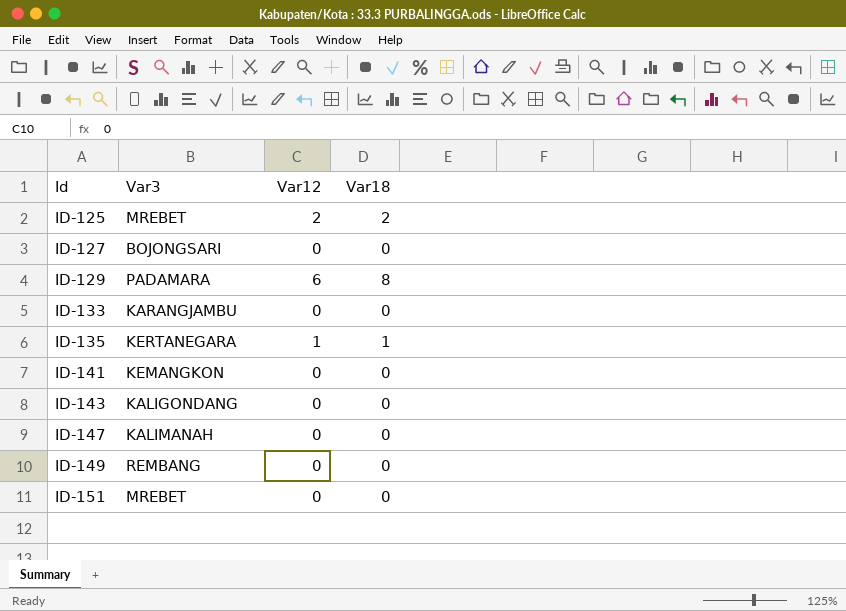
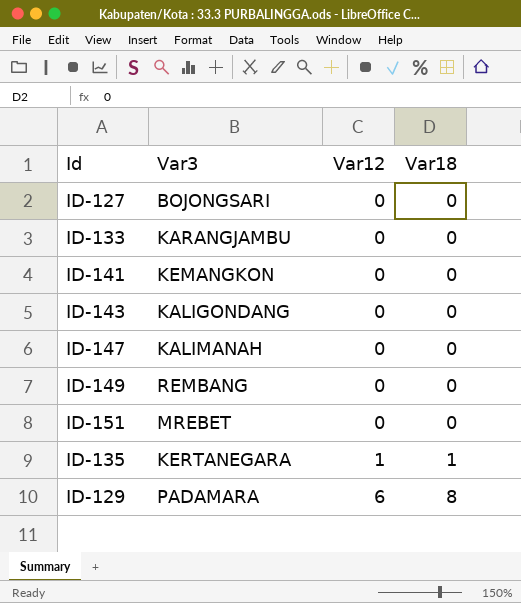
row order: Id ascending -> Var12 ascending
row ID-125: MREBET | 2 | 2 -> none

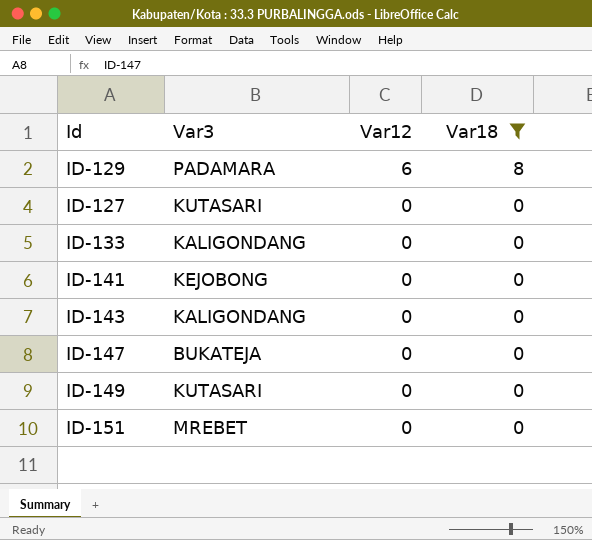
filter: none -> Var18 != 1
row order: Var12 ascending -> Var12 descending
ID-127 | Var3: BOJONGSARI -> KUTASARI
ID-133 | Var3: KARANGJAMBU -> KALIGONDANG
ID-141 | Var3: KEMANGKON -> KEJOBONG
ID-147 | Var3: KALIMANAH -> BUKATEJA
ID-149 | Var3: REMBANG -> KUTASARI

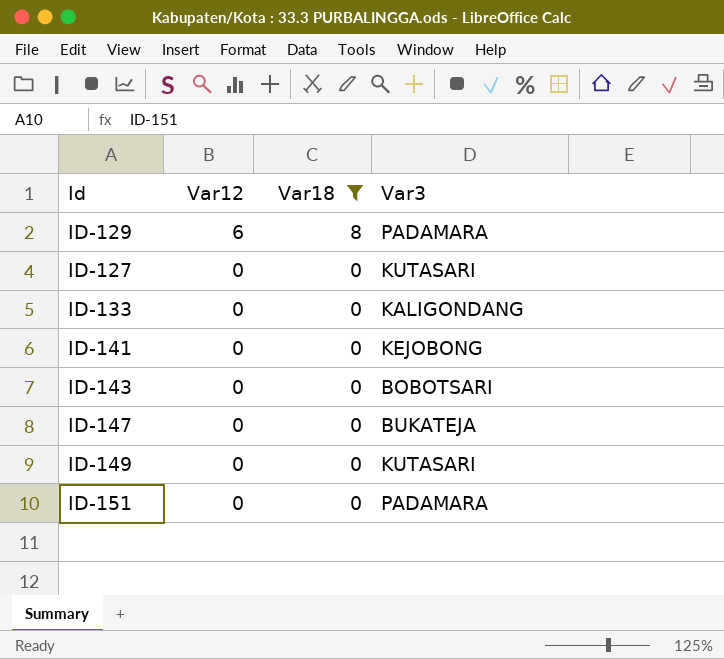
column Var3 | position: 2 -> 4
ID-143 | Var3: KALIGONDANG -> BOBOTSARI
ID-151 | Var3: MREBET -> PADAMARA

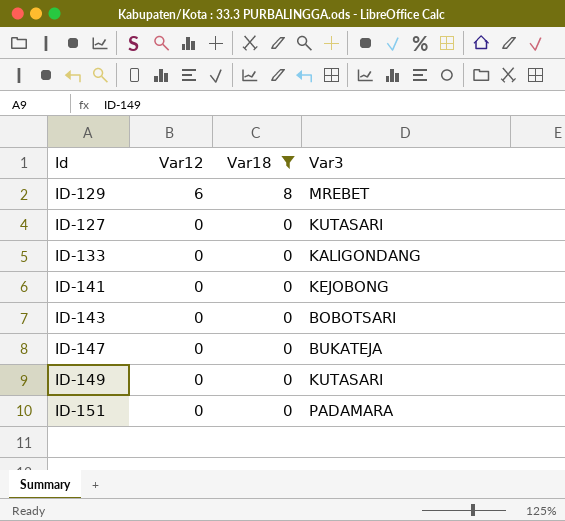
ID-129 | Var3: PADAMARA -> MREBET

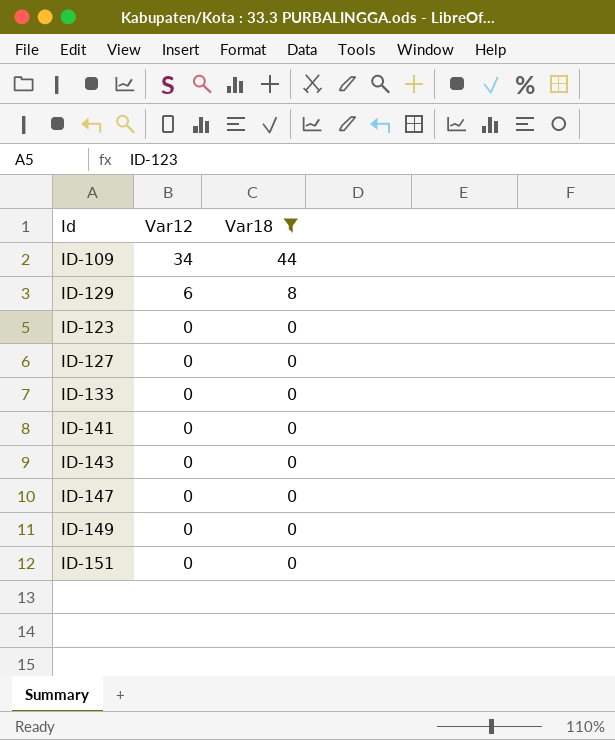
column Var3 | position: 4 -> none
row ID-109: none -> 34 | 44
row ID-123: none -> 0 | 0

